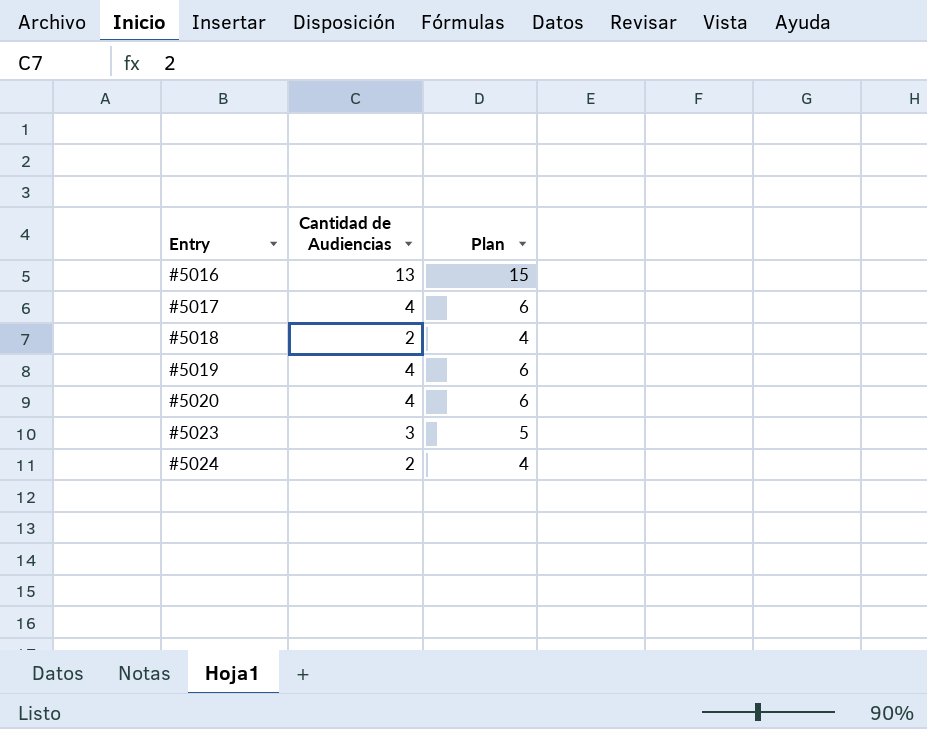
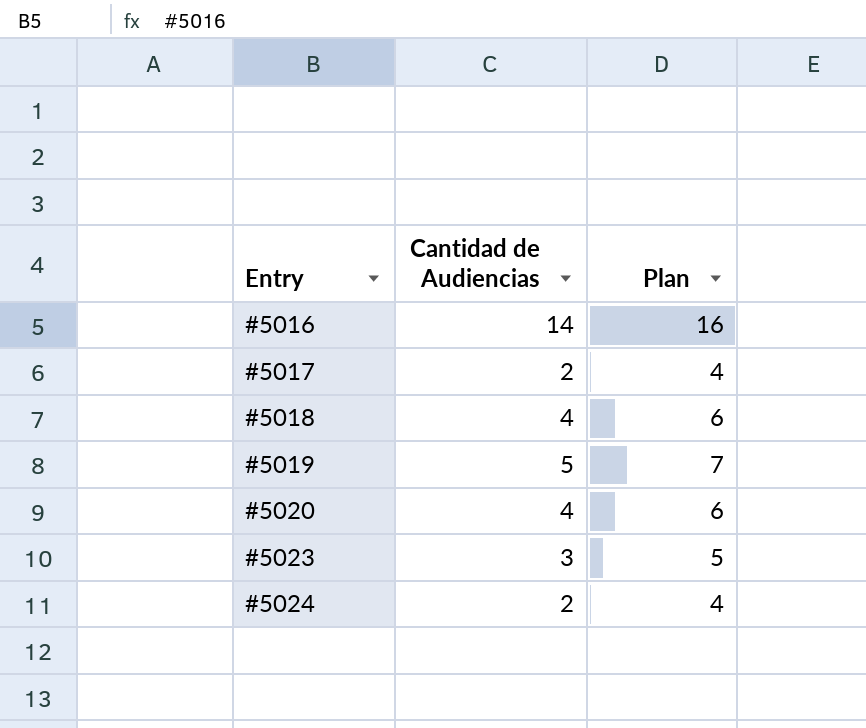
#5016 | Cantidad de Audiencias: 13 -> 14
#5016 | Plan: 15 -> 16
#5017 | Cantidad de Audiencias: 4 -> 2
#5017 | Plan: 6 -> 4
#5018 | Cantidad de Audiencias: 2 -> 4
#5018 | Plan: 4 -> 6
#5019 | Cantidad de Audiencias: 4 -> 5
#5019 | Plan: 6 -> 7

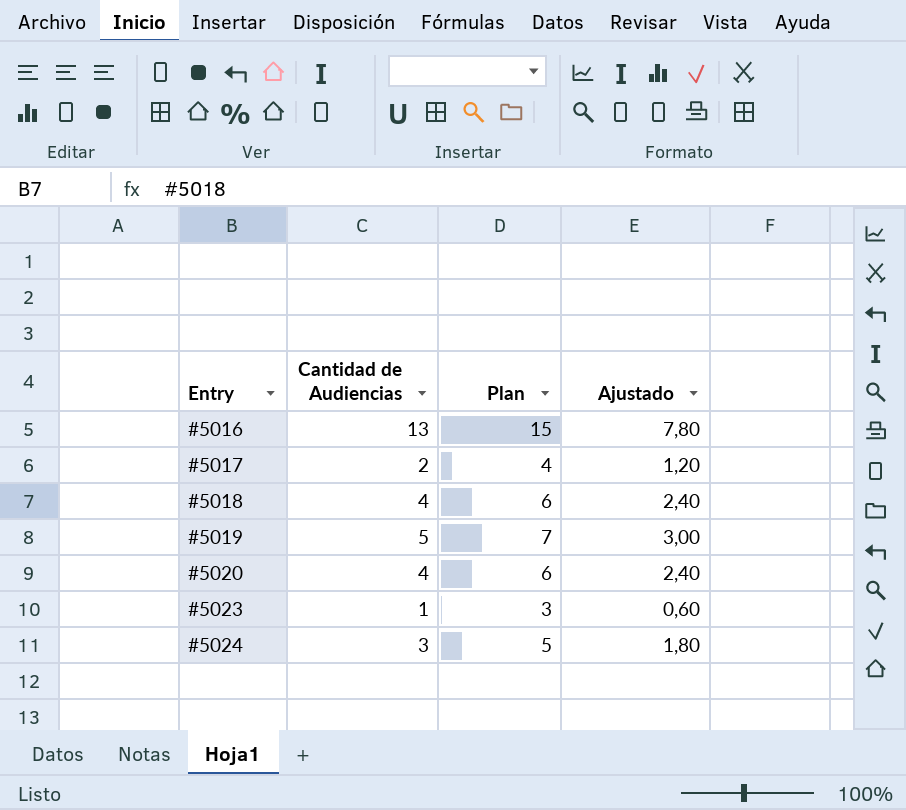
column Ajustado | formula: none -> [Cantidad de Audiencias] * 0,6
#5016 | Cantidad de Audiencias: 14 -> 13
#5016 | Plan: 16 -> 15
#5023 | Cantidad de Audiencias: 3 -> 1
#5023 | Plan: 5 -> 3
#5024 | Cantidad de Audiencias: 2 -> 3
#5024 | Plan: 4 -> 5

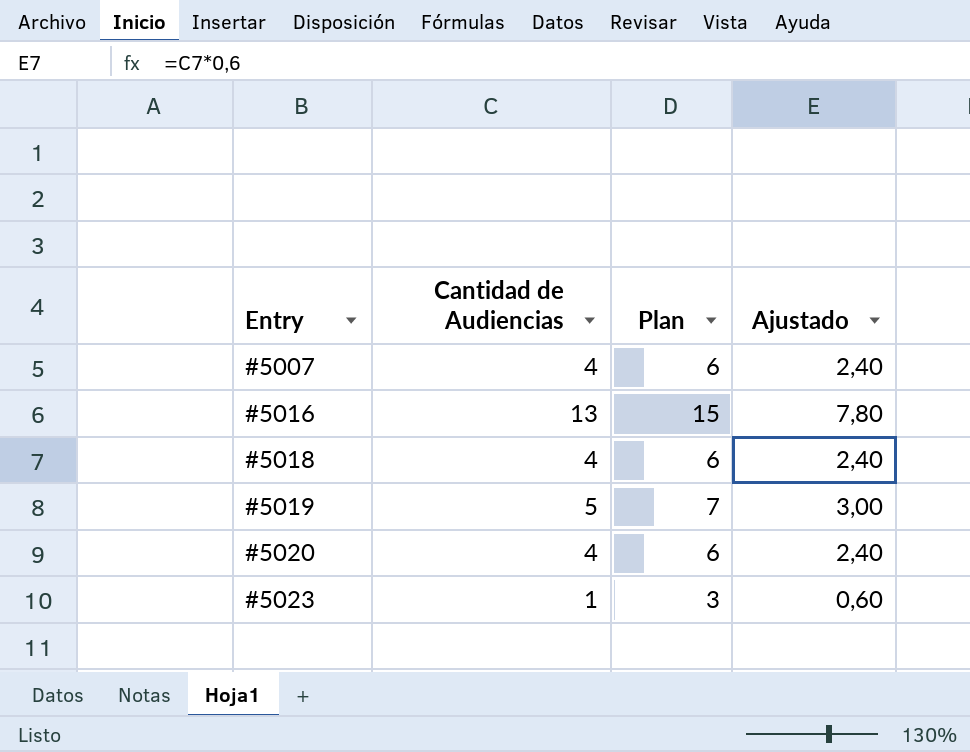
row #5017: 2 | 4 | 1,20 -> none
row #5024: 3 | 5 | 1,80 -> none
row #5007: none -> 4 | 6 | 2,40

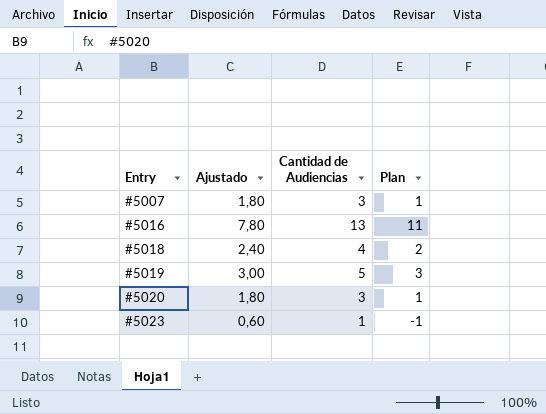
column Ajustado | position: 4 -> 2
column Plan | formula: [Cantidad de Audiencias] + 2 -> [Cantidad de Audiencias] - 2
#5007 | Ajustado: 2,40 -> 1,80
#5007 | Cantidad de Audiencias: 4 -> 3
#5020 | Ajustado: 2,40 -> 1,80
#5020 | Cantidad de Audiencias: 4 -> 3

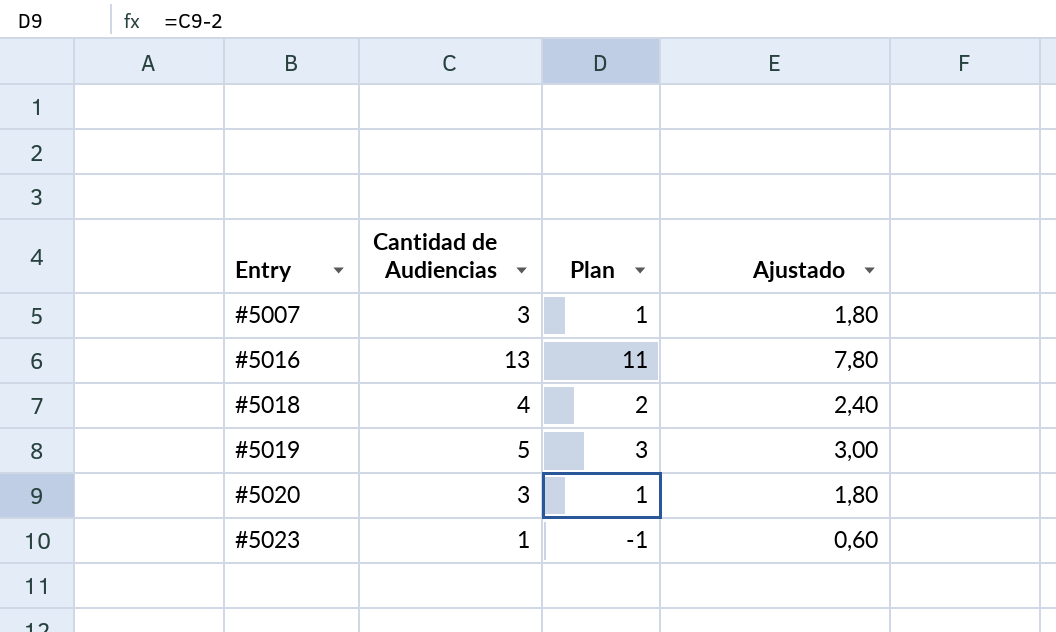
column Ajustado | position: 2 -> 4

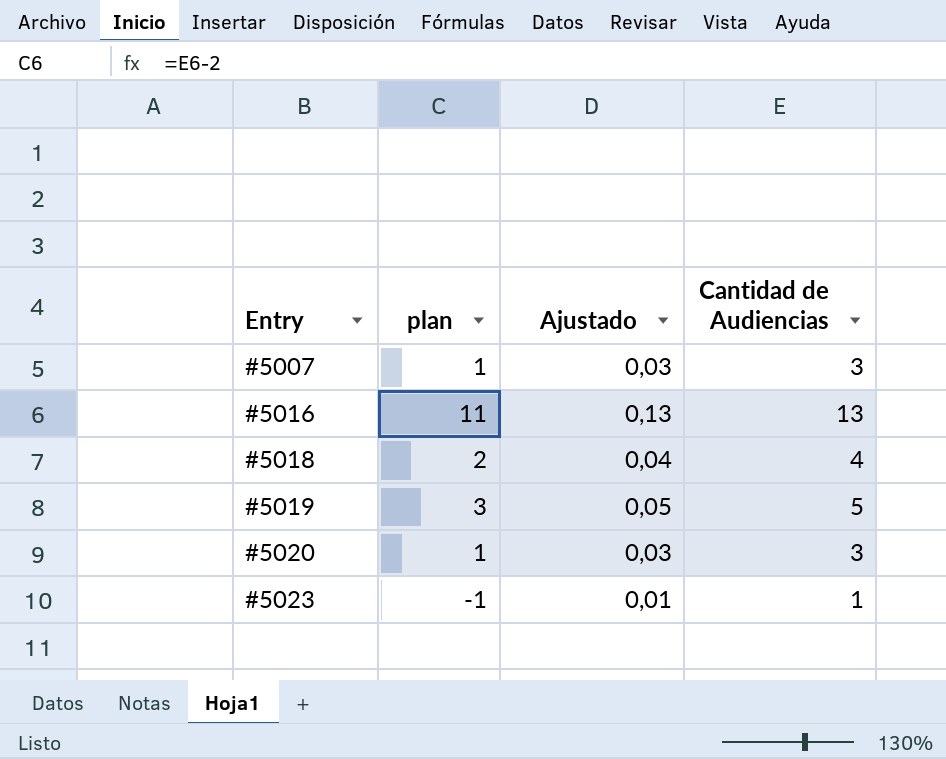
column name: Plan -> plan
column Ajustado | formula: [Cantidad de Audiencias] * 0,6 -> [Cantidad de Audiencias] * 0,01
column Cantidad de Audiencias | position: 2 -> 4

